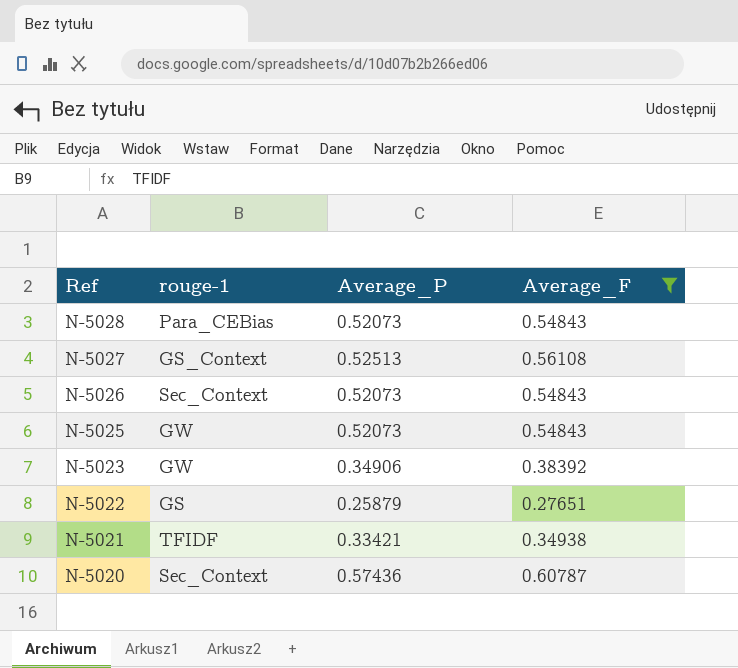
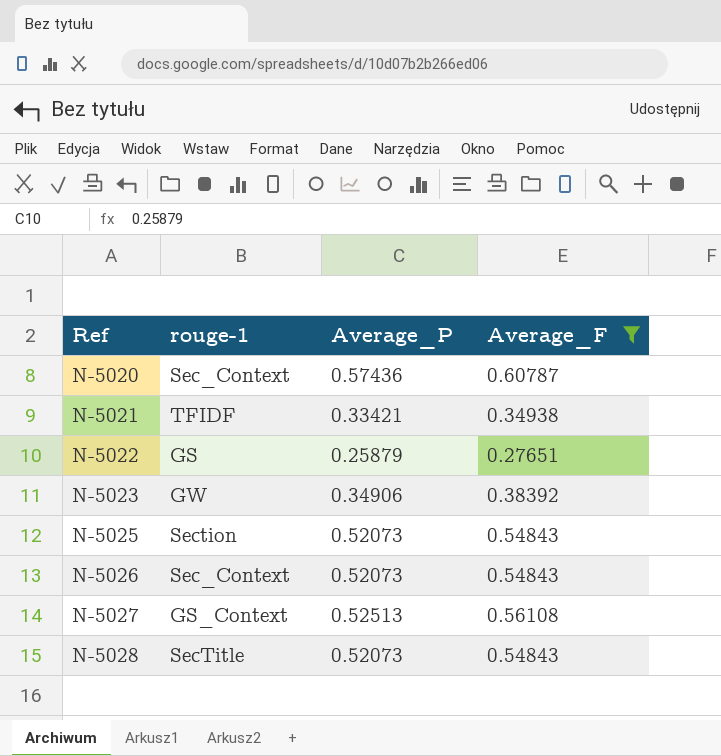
row order: Ref descending -> Ref ascending
N-5025 | rouge-1: GW -> Section
N-5028 | rouge-1: Para_CEBias -> SecTitle

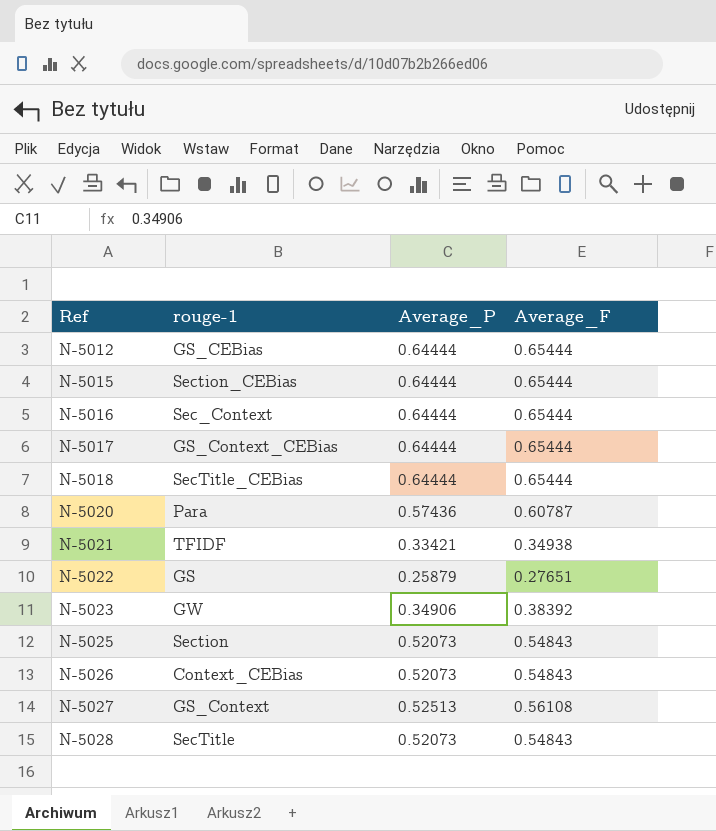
filter: Average_F != 0.65444 -> none
N-5020 | rouge-1: Sec_Context -> Para
N-5026 | rouge-1: Sec_Context -> Context_CEBias

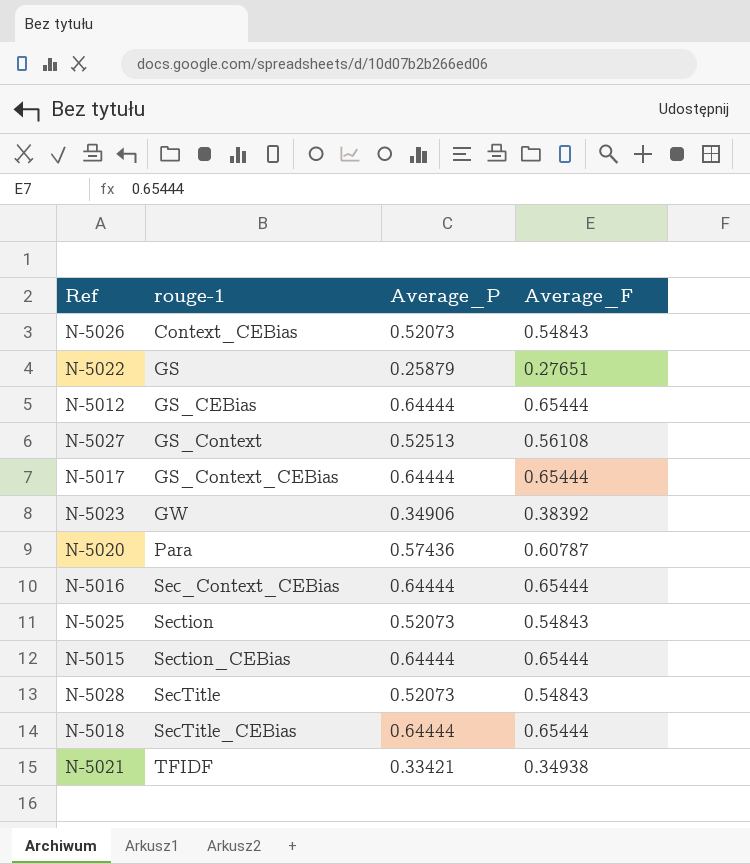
row order: Ref ascending -> rouge-1 ascending
N-5016 | rouge-1: Sec_Context -> Sec_Context_CEBias

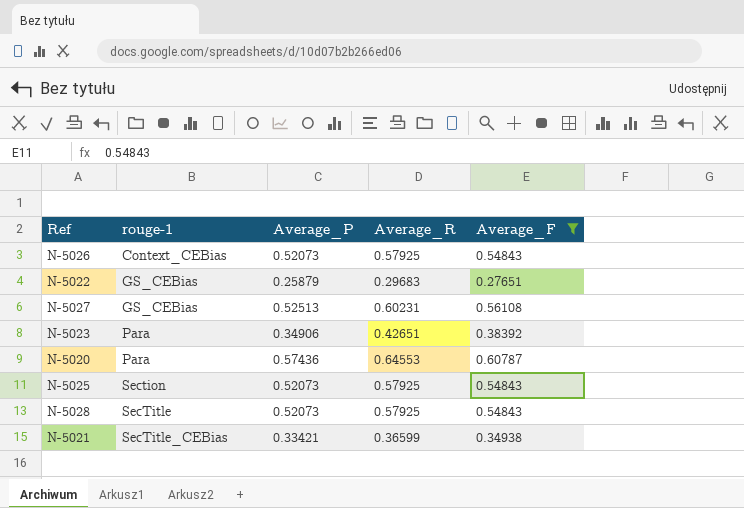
filter: none -> Average_F != 0.65444
column Average_R | position: none -> 4
N-5022 | rouge-1: GS -> GS_CEBias
N-5027 | rouge-1: GS_Context -> GS_CEBias
N-5023 | rouge-1: GW -> Para
N-5021 | rouge-1: TFIDF -> SecTitle_CEBias

